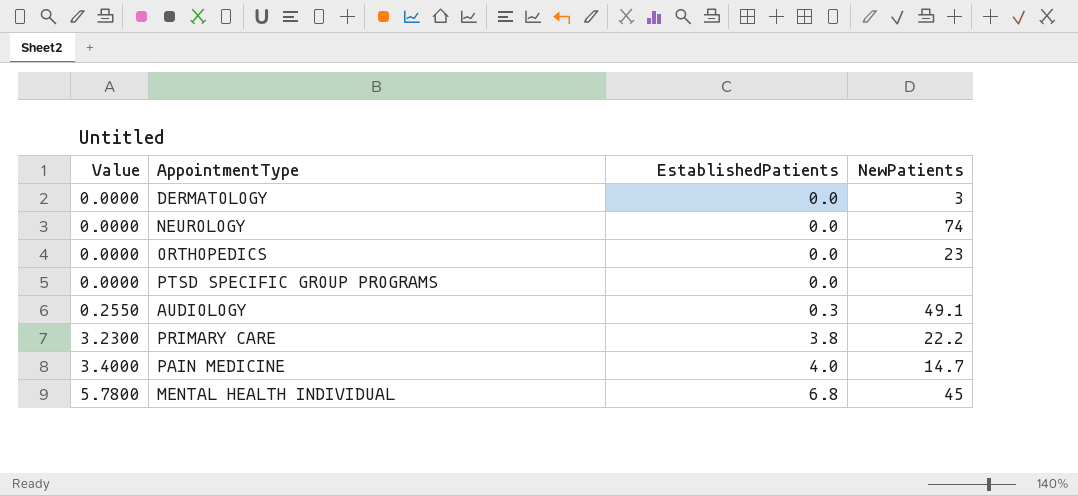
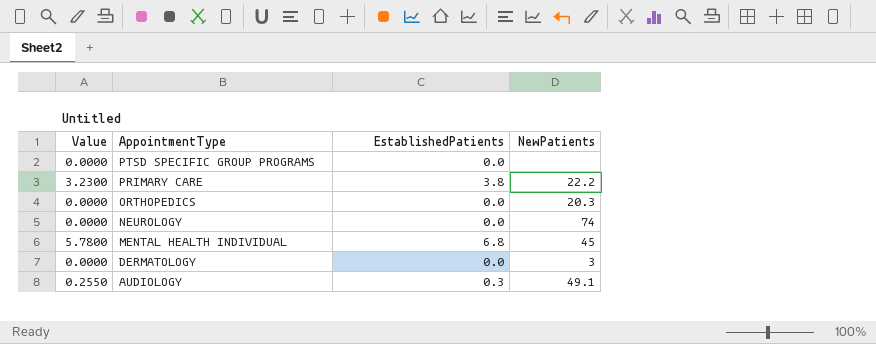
row order: Value ascending -> AppointmentType descending
row PAIN MEDICINE: 3.4000 | 4.0 | 14.7 -> none
ORTHOPEDICS | NewPatients: 23 -> 20.3

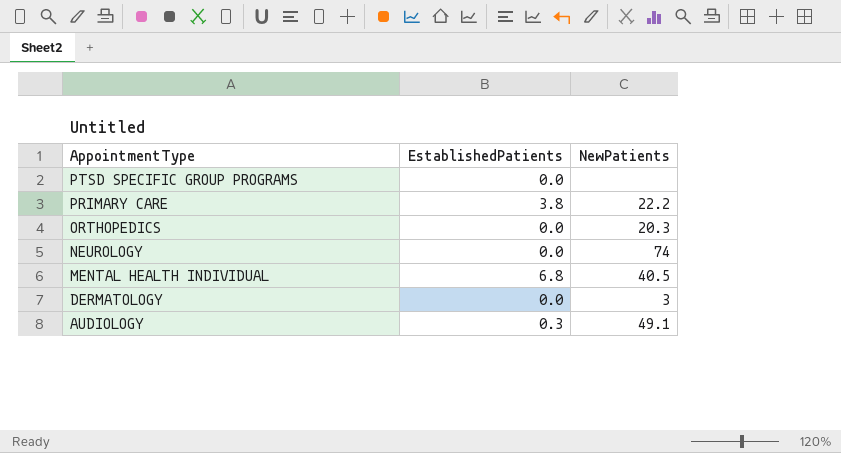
column Value | formula: [EstablishedPatients] * 0.85 -> none
MENTAL HEALTH INDIVIDUAL | NewPatients: 45 -> 40.5

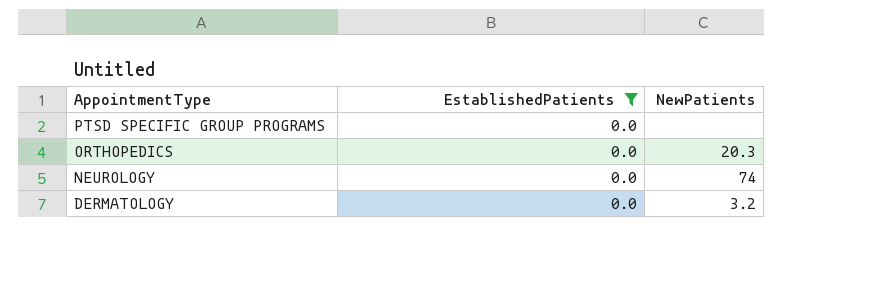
filter: none -> EstablishedPatients = 0.0
DERMATOLOGY | NewPatients: 3 -> 3.2

